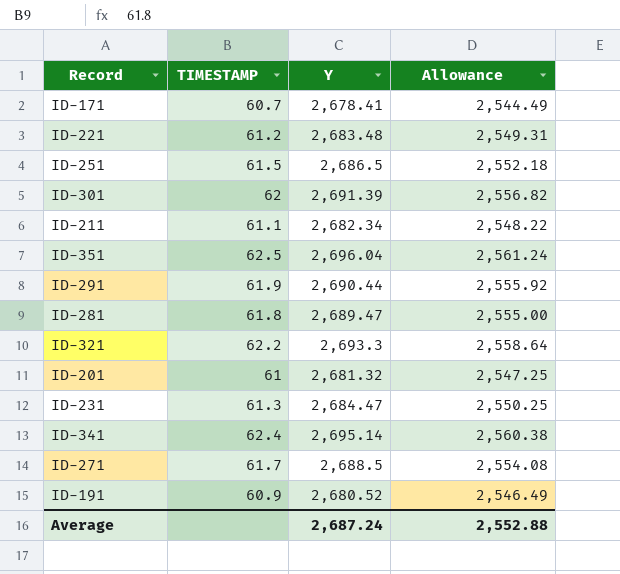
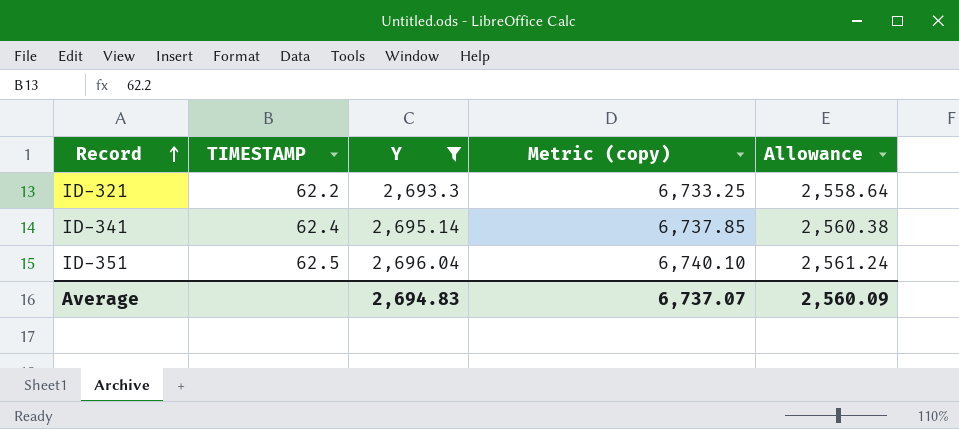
filter: none -> Y >= 2,693.3
row order: none -> Record ascending
column Metric (copy) | formula: none -> [Y] * 2.5
Average | Y: 2,687.24 -> 2,694.83
Average | Allowance: 2,552.88 -> 2,560.09

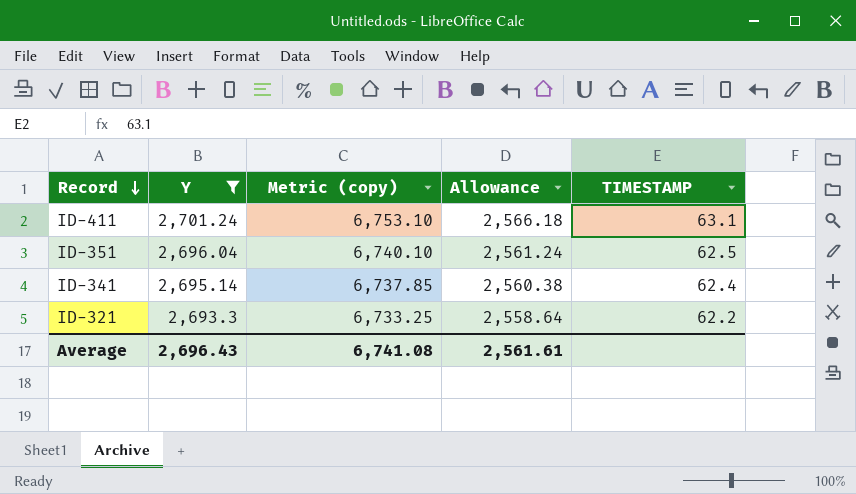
row order: Record ascending -> Record descending
column TIMESTAMP | position: 2 -> 5
row ID-411: none -> 2,701.24 | 6,753.10 | 2,566.18 | 63.1
Average | Y: 2,694.83 -> 2,696.43
Average | Metric (copy): 6,737.07 -> 6,741.08
Average | Allowance: 2,560.09 -> 2,561.61

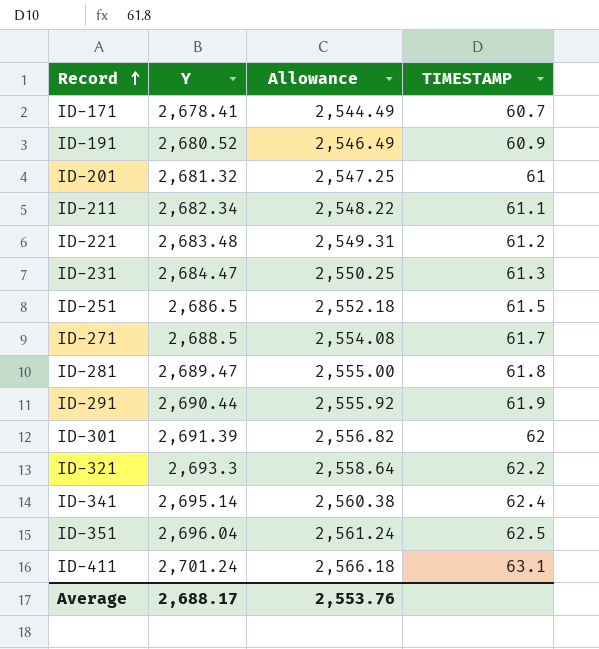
filter: Y >= 2,693.3 -> none
row order: Record descending -> Record ascending
column Metric (copy) | formula: [Y] * 2.5 -> none
Average | Y: 2,696.43 -> 2,688.17
Average | Allowance: 2,561.61 -> 2,553.76

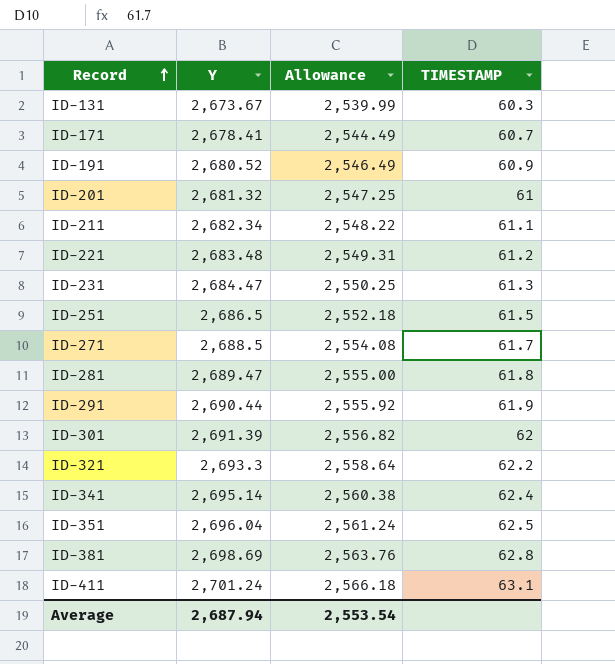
row ID-131: none -> 2,673.67 | 2,539.99 | 60.3
row ID-381: none -> 2,698.69 | 2,563.76 | 62.8
Average | Y: 2,688.17 -> 2,687.94
Average | Allowance: 2,553.76 -> 2,553.54

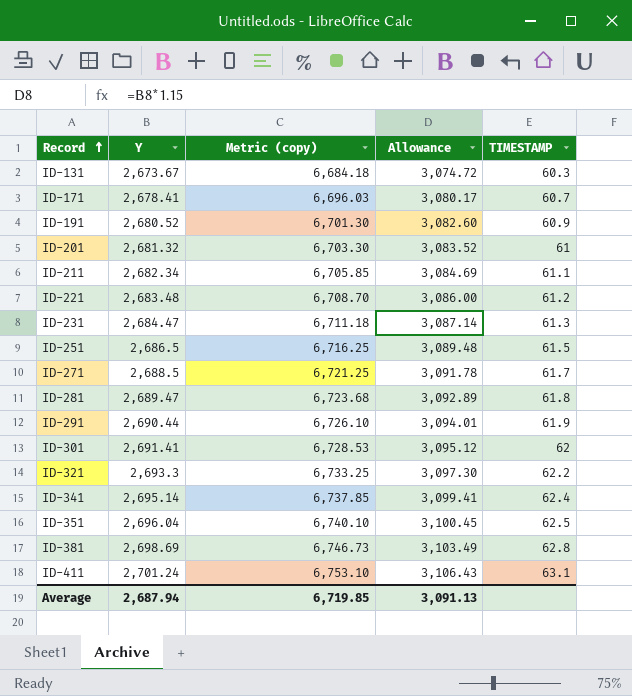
column Metric (copy) | formula: none -> [Y] * 2.5
column Allowance | formula: [Y] * 0.95 -> [Y] * 1.15
ID-301 | Y: 2,691.39 -> 2,691.41
Average | Allowance: 2,553.54 -> 3,091.13

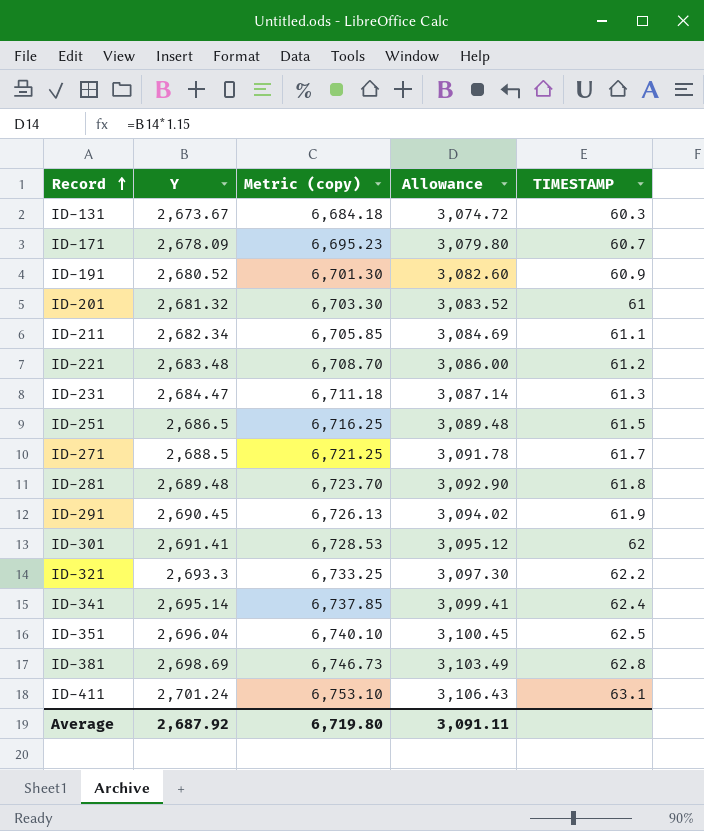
ID-171 | Y: 2,678.41 -> 2,678.09
ID-171 | Metric (copy): 6,696.03 -> 6,695.23
ID-171 | Allowance: 3,080.17 -> 3,079.80
ID-281 | Y: 2,689.47 -> 2,689.48
ID-281 | Metric (copy): 6,723.68 -> 6,723.70
ID-281 | Allowance: 3,092.89 -> 3,092.90
ID-291 | Y: 2,690.44 -> 2,690.45
ID-291 | Metric (copy): 6,726.10 -> 6,726.13
ID-291 | Allowance: 3,094.01 -> 3,094.02
Average | Y: 2,687.94 -> 2,687.92
Average | Metric (copy): 6,719.85 -> 6,719.80
Average | Allowance: 3,091.13 -> 3,091.11

